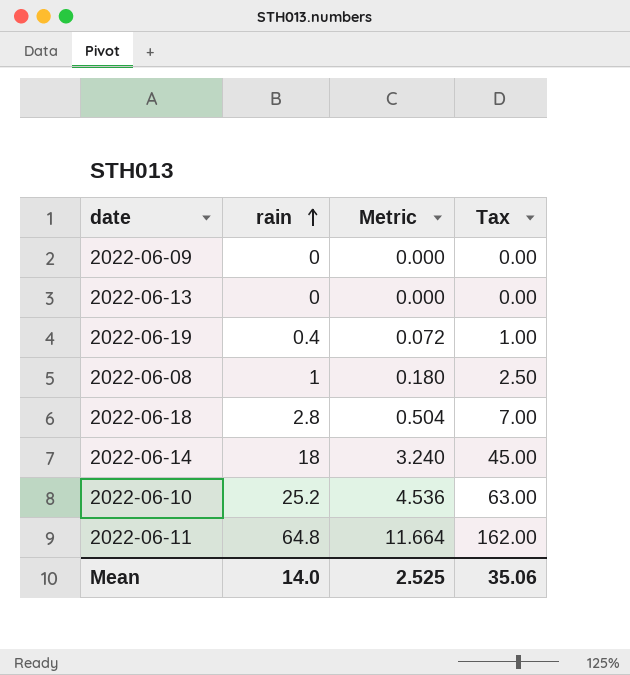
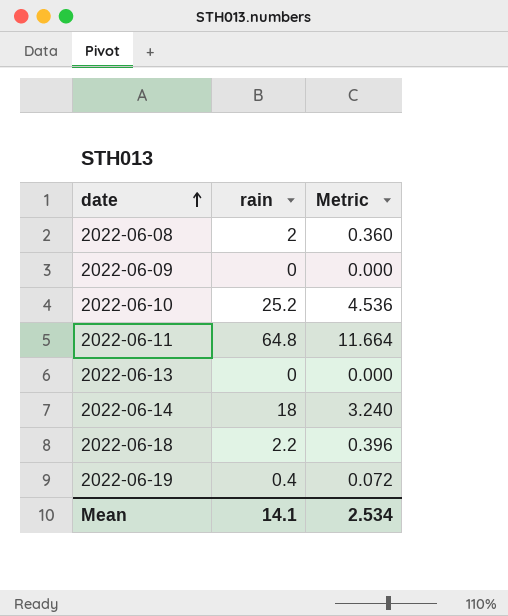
row order: rain ascending -> date ascending
column Tax | formula: [rain] * 2.5 -> none
2022-06-08 | rain: 1 -> 2
2022-06-08 | Metric: 0.180 -> 0.360
2022-06-18 | rain: 2.8 -> 2.2
2022-06-18 | Metric: 0.504 -> 0.396
Mean | rain: 14.0 -> 14.1
Mean | Metric: 2.525 -> 2.534

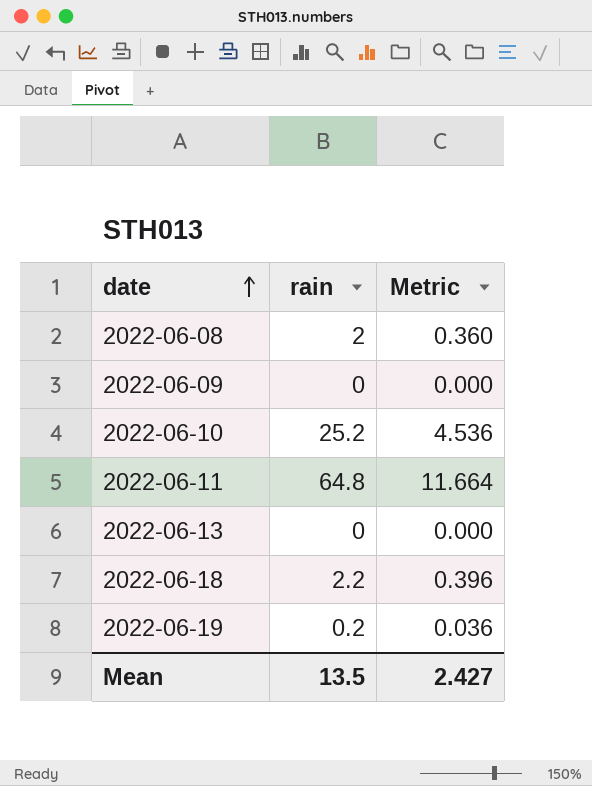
row 2022-06-14: 18 | 3.240 -> none
2022-06-19 | rain: 0.4 -> 0.2
2022-06-19 | Metric: 0.072 -> 0.036
Mean | rain: 14.1 -> 13.5
Mean | Metric: 2.534 -> 2.427

